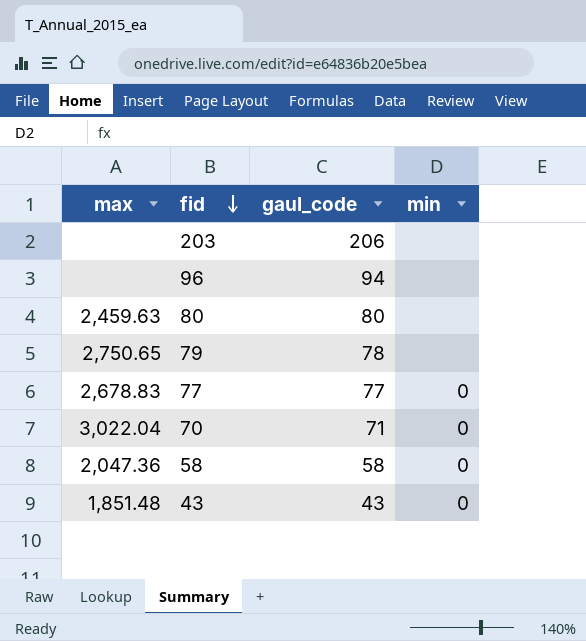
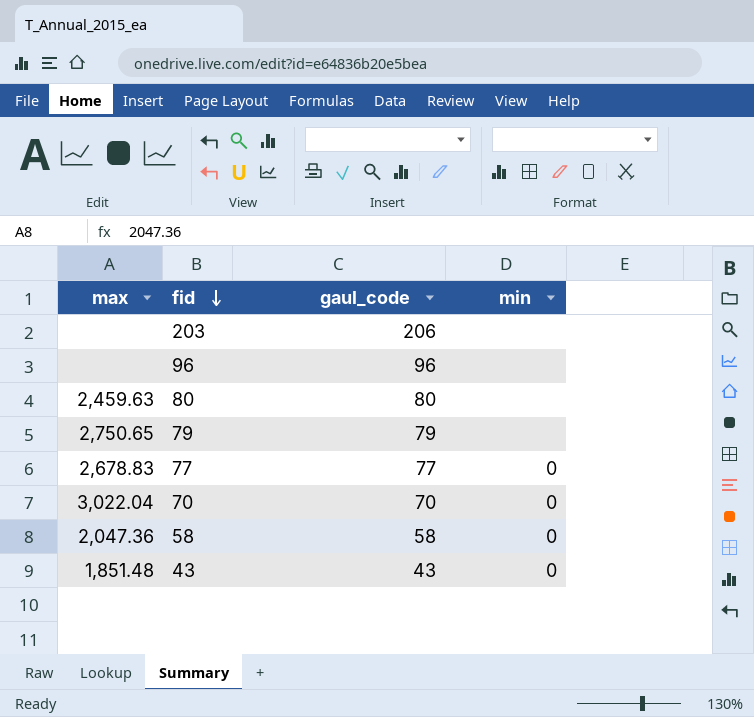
96 | gaul_code: 94 -> 96
79 | gaul_code: 78 -> 79
70 | gaul_code: 71 -> 70

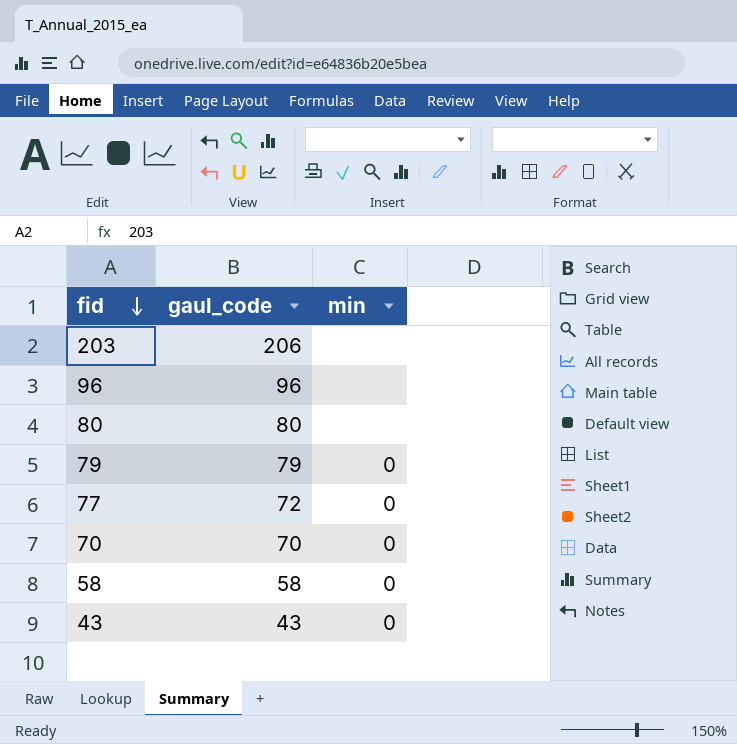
column max | position: 1 -> none
79 | min: none -> 0
77 | gaul_code: 77 -> 72

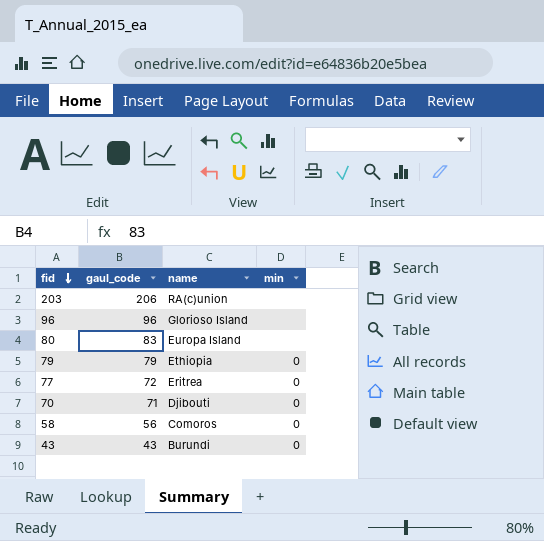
column name | position: none -> 3
80 | gaul_code: 80 -> 83
70 | gaul_code: 70 -> 71
58 | gaul_code: 58 -> 56

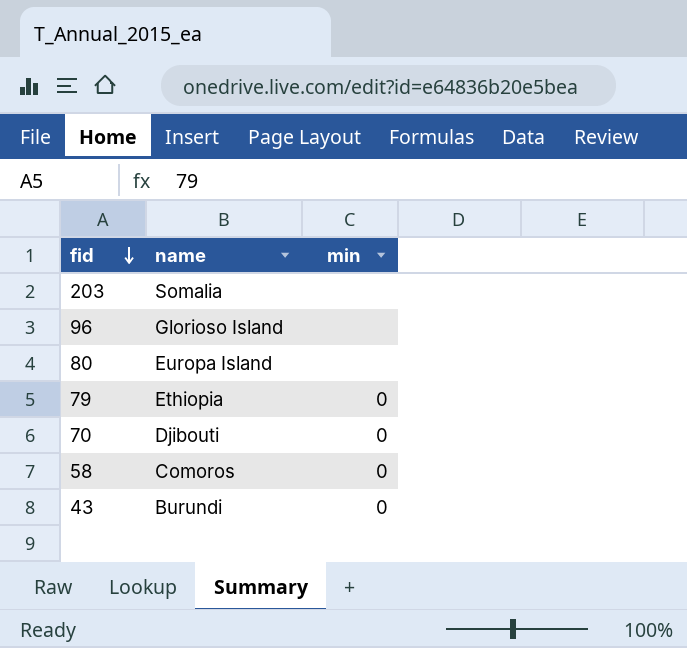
column gaul_code | position: 2 -> none
row 77: 72 | Eritrea | 0 -> none
203 | name: RA(c)union -> Somalia

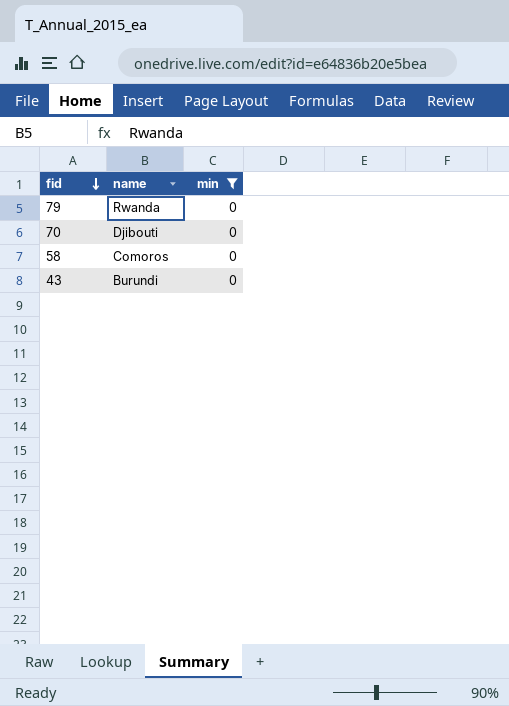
filter: none -> min = 0
79 | name: Ethiopia -> Rwanda

